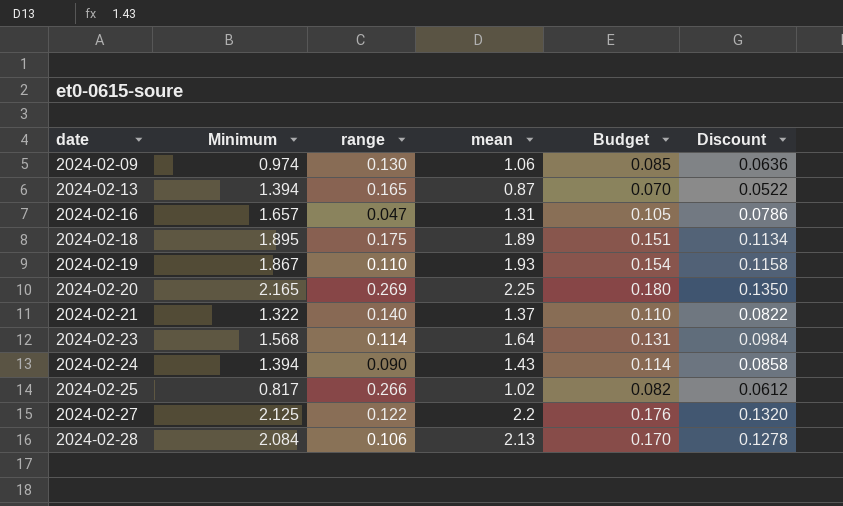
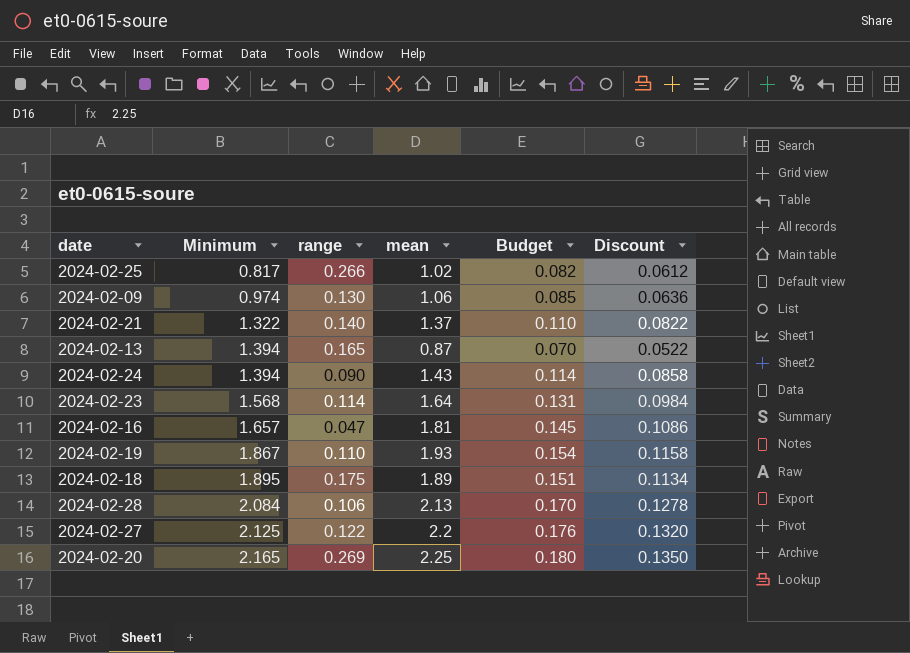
row order: date ascending -> Minimum ascending
2024-02-16 | mean: 1.31 -> 1.81
2024-02-16 | Budget: 0.105 -> 0.145
2024-02-16 | Discount: 0.0786 -> 0.1086

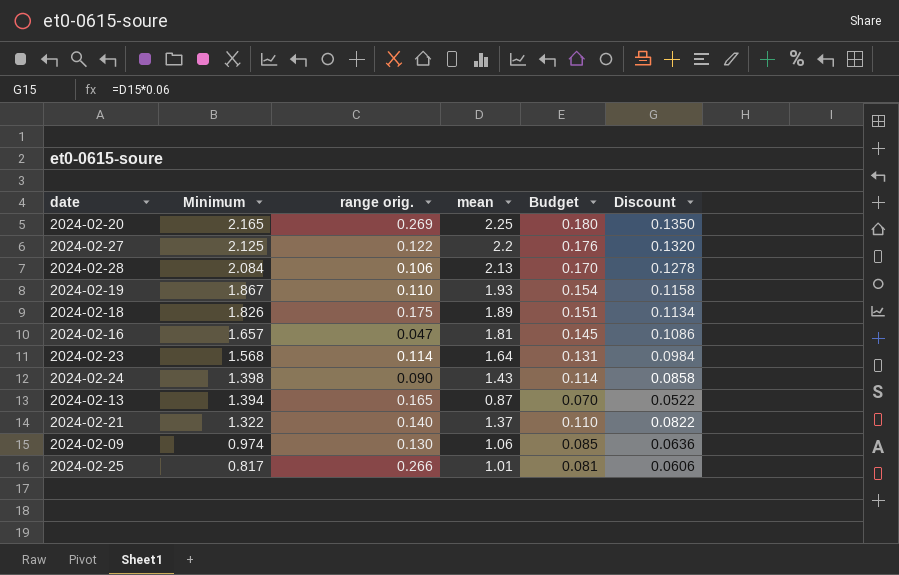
row order: Minimum ascending -> Minimum descending
column name: range -> range orig.
2024-02-18 | Minimum: 1.895 -> 1.826
2024-02-24 | Minimum: 1.394 -> 1.398
2024-02-25 | mean: 1.02 -> 1.01
2024-02-25 | Budget: 0.082 -> 0.081
2024-02-25 | Discount: 0.0612 -> 0.0606

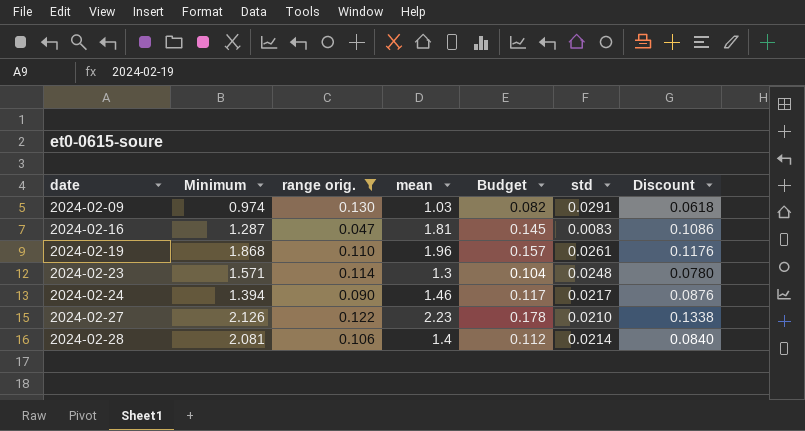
filter: none -> range orig. <= 0.130
row order: Minimum descending -> date ascending
column std | position: none -> 6
2024-02-09 | mean: 1.06 -> 1.03
2024-02-09 | Budget: 0.085 -> 0.082
2024-02-09 | Discount: 0.0636 -> 0.0618
2024-02-16 | Minimum: 1.657 -> 1.287
2024-02-19 | Minimum: 1.867 -> 1.868
2024-02-19 | mean: 1.93 -> 1.96
2024-02-19 | Budget: 0.154 -> 0.157
2024-02-19 | Discount: 0.1158 -> 0.1176
2024-02-23 | Minimum: 1.568 -> 1.571
2024-02-23 | mean: 1.64 -> 1.3
2024-02-23 | Budget: 0.131 -> 0.104
2024-02-23 | Discount: 0.0984 -> 0.0780
2024-02-24 | Minimum: 1.398 -> 1.394
2024-02-24 | mean: 1.43 -> 1.46
2024-02-24 | Budget: 0.114 -> 0.117
2024-02-24 | Discount: 0.0858 -> 0.0876
2024-02-27 | Minimum: 2.125 -> 2.126
2024-02-27 | mean: 2.2 -> 2.23
2024-02-27 | Budget: 0.176 -> 0.178
2024-02-27 | Discount: 0.1320 -> 0.1338
2024-02-28 | Minimum: 2.084 -> 2.081
2024-02-28 | mean: 2.13 -> 1.4
2024-02-28 | Budget: 0.170 -> 0.112
2024-02-28 | Discount: 0.1278 -> 0.0840

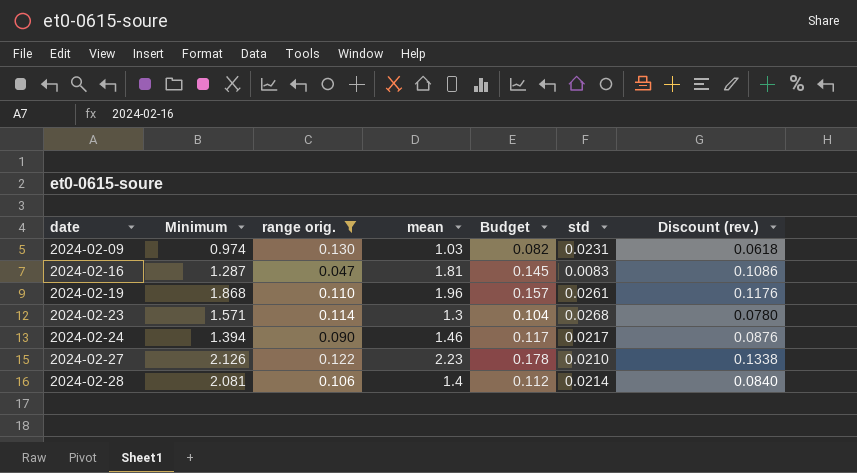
column name: Discount -> Discount (rev.)
2024-02-09 | std: 0.0291 -> 0.0231
2024-02-23 | std: 0.0248 -> 0.0268

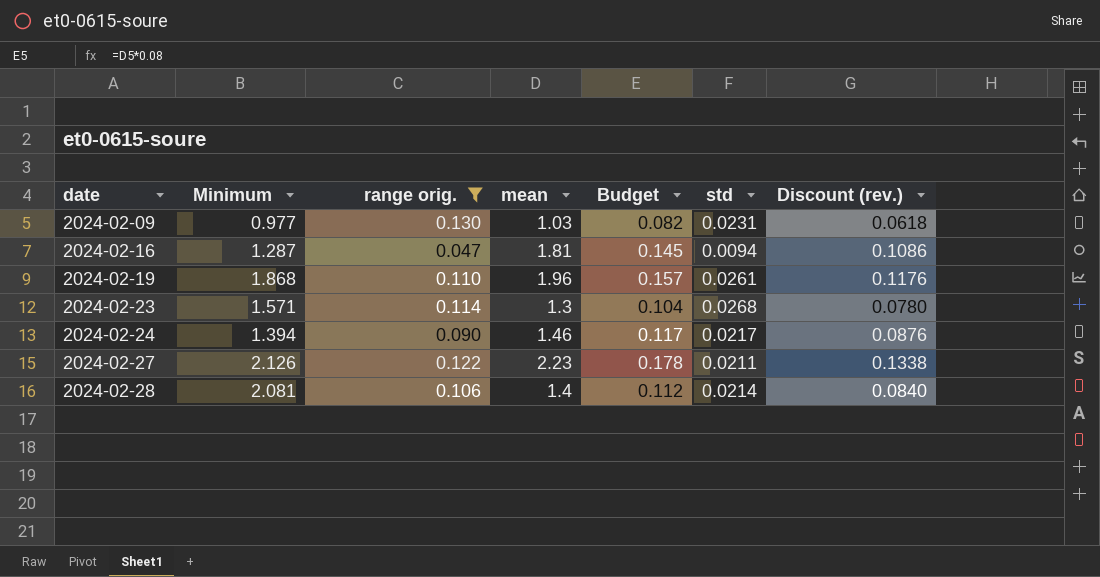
2024-02-09 | Minimum: 0.974 -> 0.977
2024-02-16 | std: 0.0083 -> 0.0094
2024-02-27 | std: 0.0210 -> 0.0211

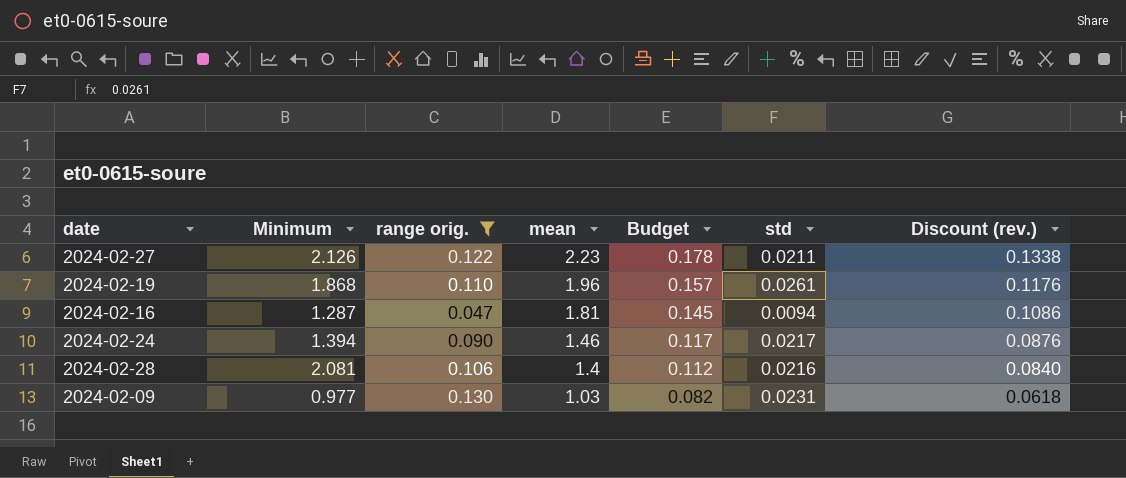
row order: date ascending -> mean descending
row 2024-02-23: 1.571 | 0.114 | 1.3 | 0.104 | 0.0268 | 0.0780 -> none
2024-02-28 | std: 0.0214 -> 0.0216

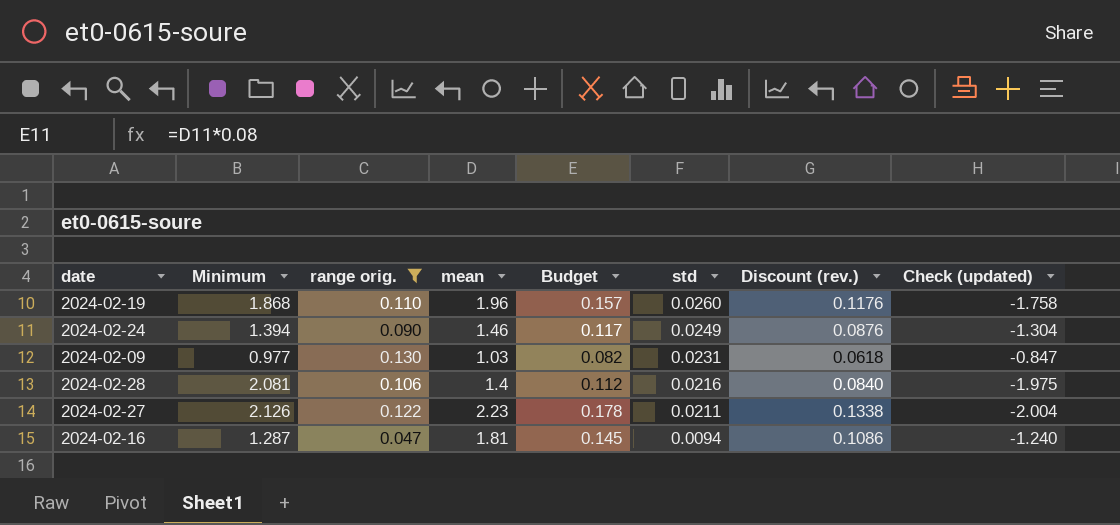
row order: mean descending -> std descending
column Check (updated) | formula: none -> [range orig.] - [Minimum]
2024-02-19 | std: 0.0261 -> 0.0260
2024-02-24 | std: 0.0217 -> 0.0249

